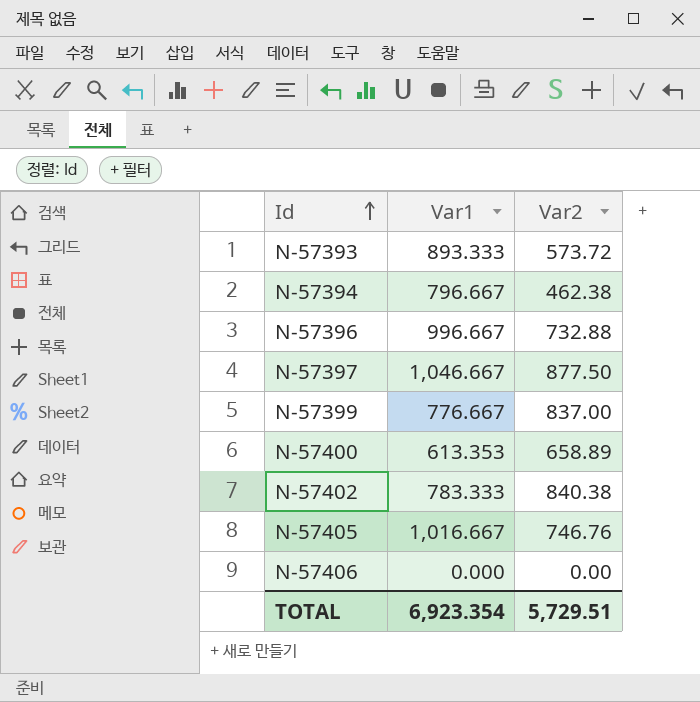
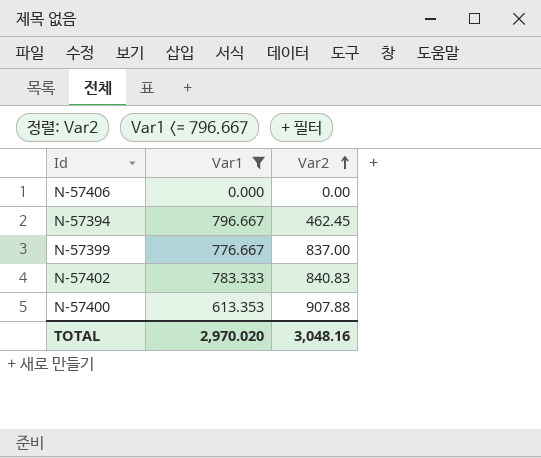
filter: none -> Var1 <= 796.667
row order: Id ascending -> Var2 ascending
N-57394 | Var2: 462.38 -> 462.45
N-57402 | Var2: 840.38 -> 840.83
N-57400 | Var2: 658.89 -> 907.88
TOTAL | Var1: 6,923.354 -> 2,970.020
TOTAL | Var2: 5,729.51 -> 3,048.16

